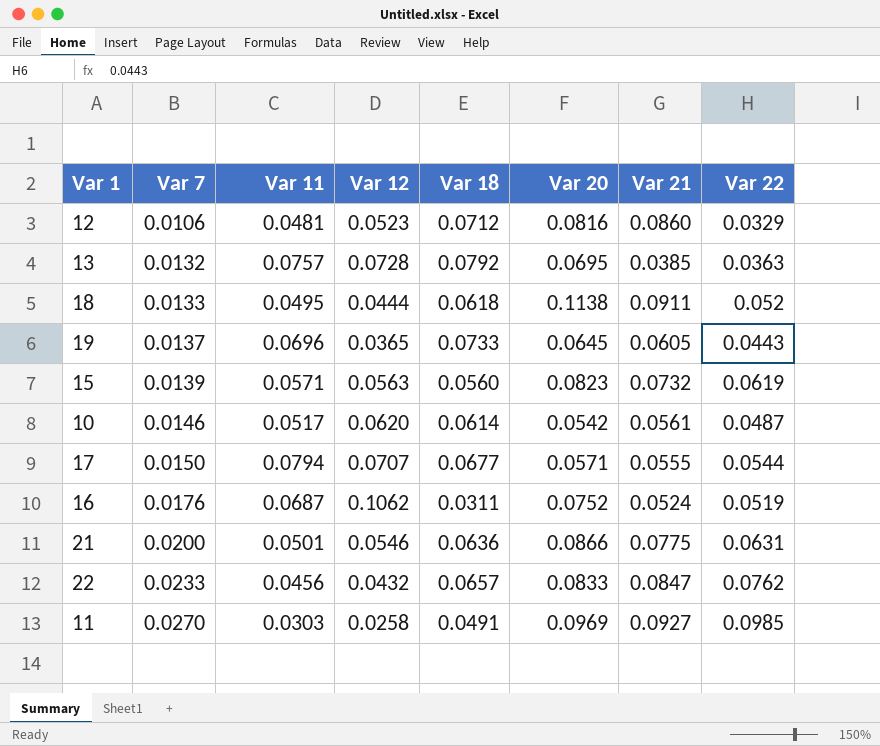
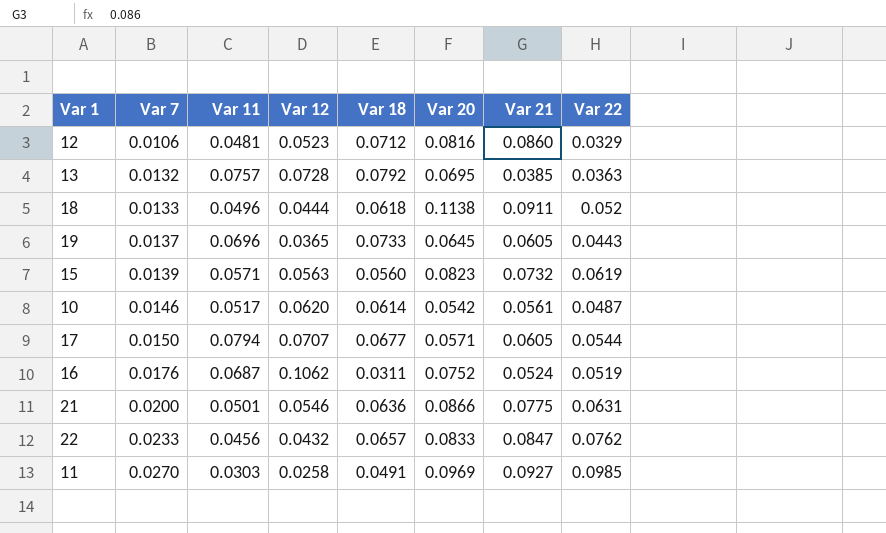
18 | Var 11: 0.0495 -> 0.0496
17 | Var 21: 0.0555 -> 0.0605

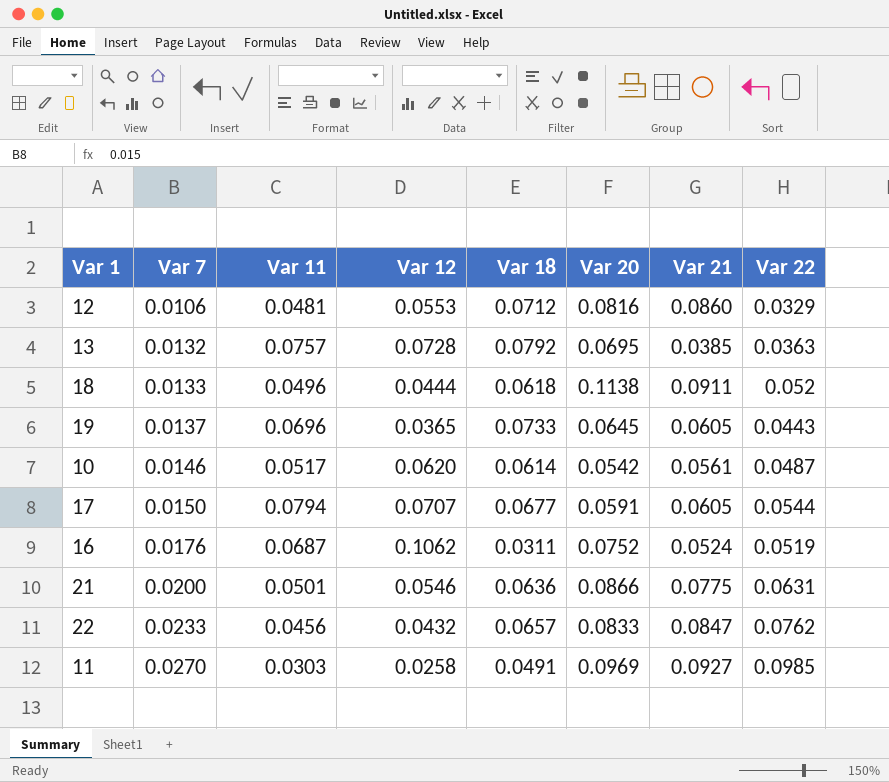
row 15: 0.0139 | 0.0571 | 0.0563 | 0.0560 | 0.0823 | 0.0732 | 0.0619 -> none
12 | Var 12: 0.0523 -> 0.0553
17 | Var 20: 0.0571 -> 0.0591

